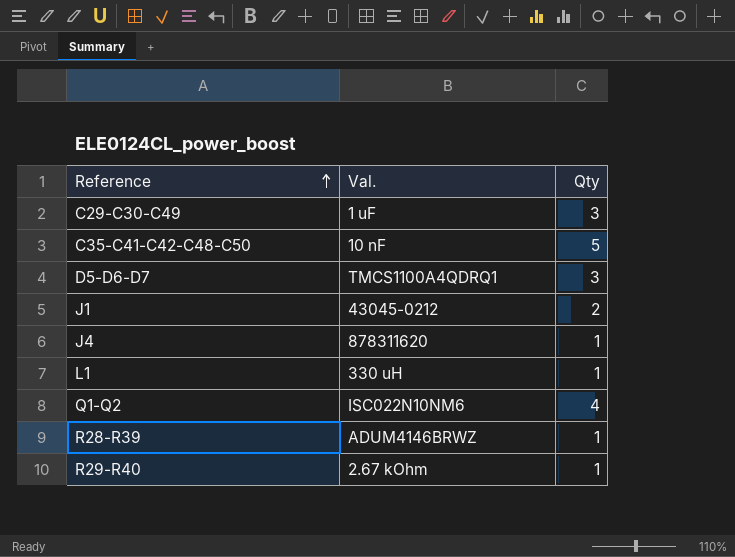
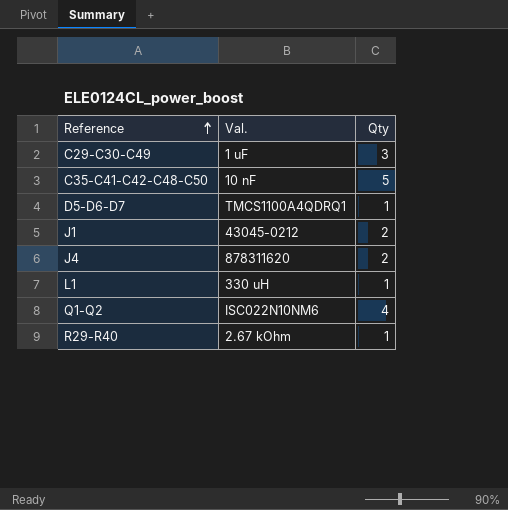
row R28-R39: ADUM4146BRWZ | 1 -> none
D5-D6-D7 | Qty: 3 -> 1
J4 | Qty: 1 -> 2

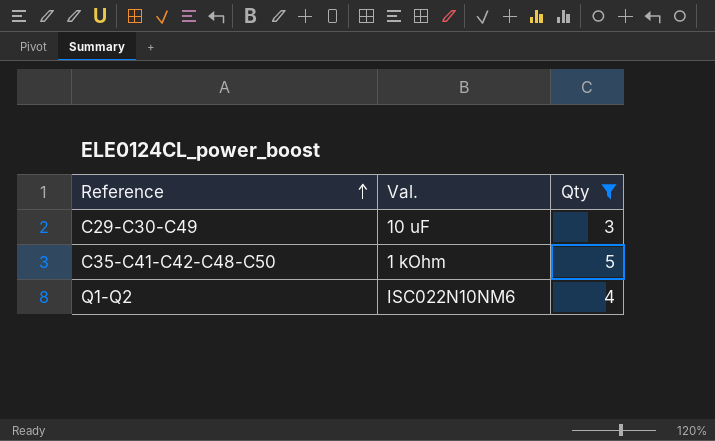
filter: none -> Qty >= 3
C29-C30-C49 | Val.: 1 uF -> 10 uF
C35-C41-C42-C48-C50 | Val.: 10 nF -> 1 kOhm

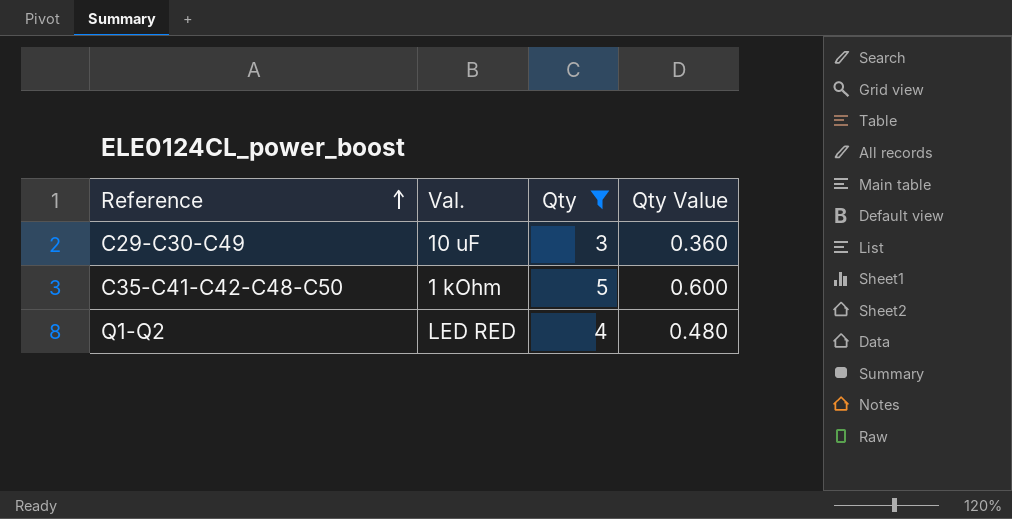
column Qty Value | formula: none -> [Qty] * 0.12
Q1-Q2 | Val.: ISC022N10NM6 -> LED RED

